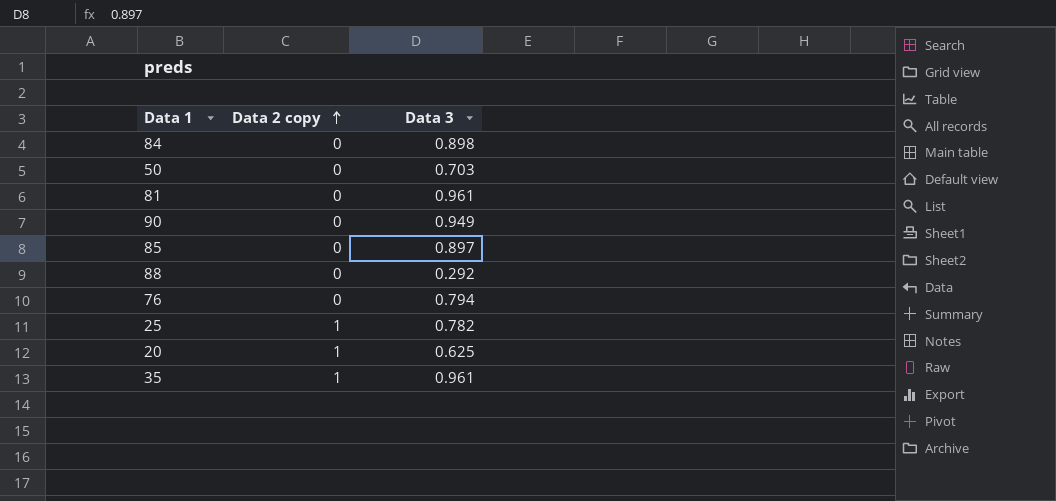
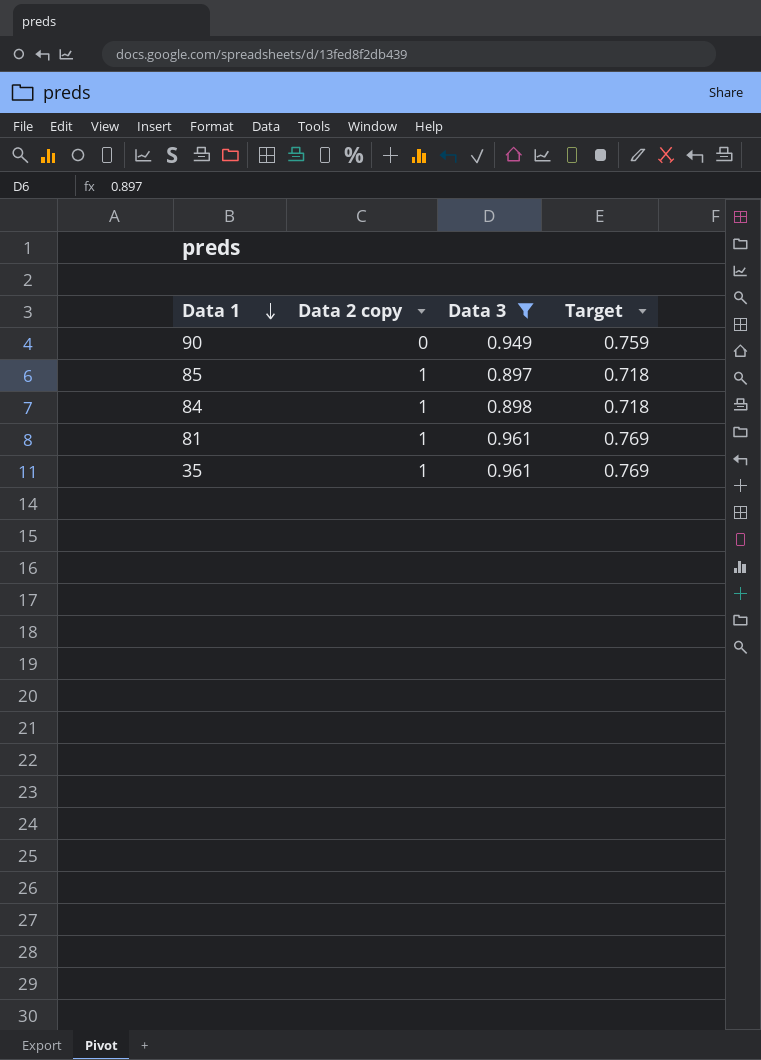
filter: none -> Data 3 >= 0.897
row order: Data 2 copy ascending -> Data 1 descending
column Target | formula: none -> [Data 3] * 0.8
85 | Data 2 copy: 0 -> 1
84 | Data 2 copy: 0 -> 1
81 | Data 2 copy: 0 -> 1

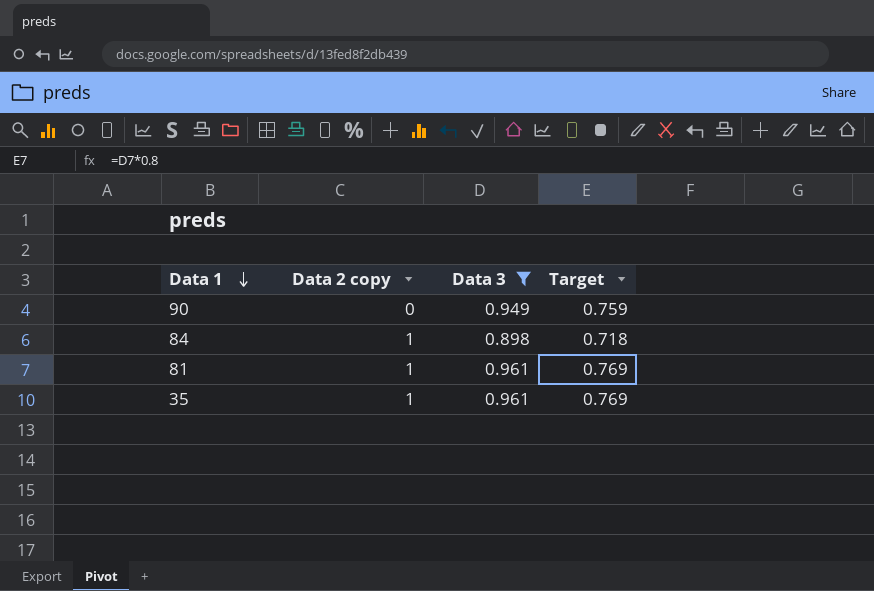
row 85: 1 | 0.897 | 0.718 -> none

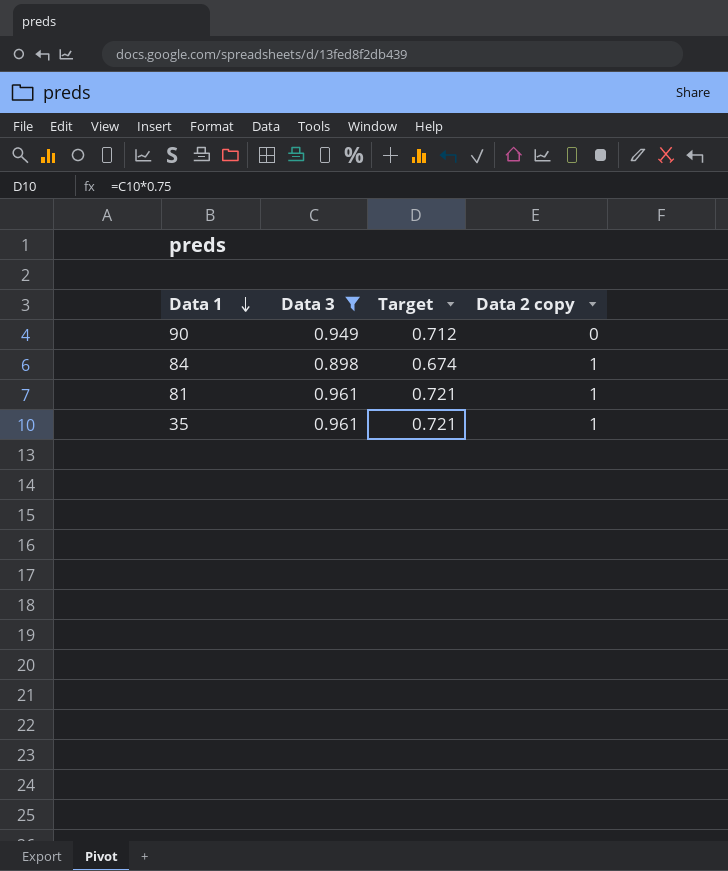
column Target | formula: [Data 3] * 0.8 -> [Data 3] * 0.75
column Data 2 copy | position: 2 -> 4

